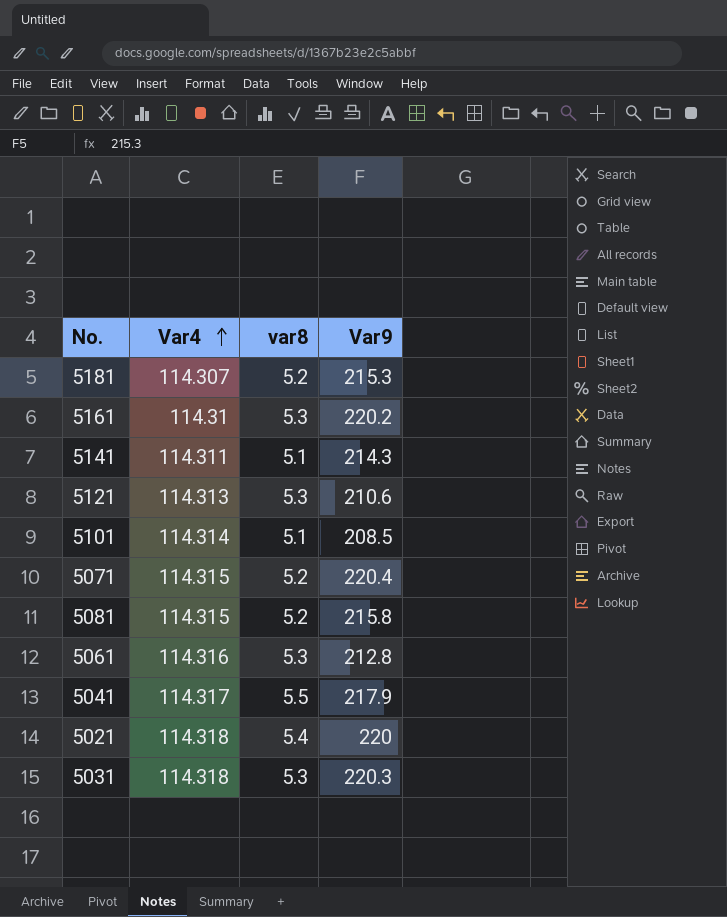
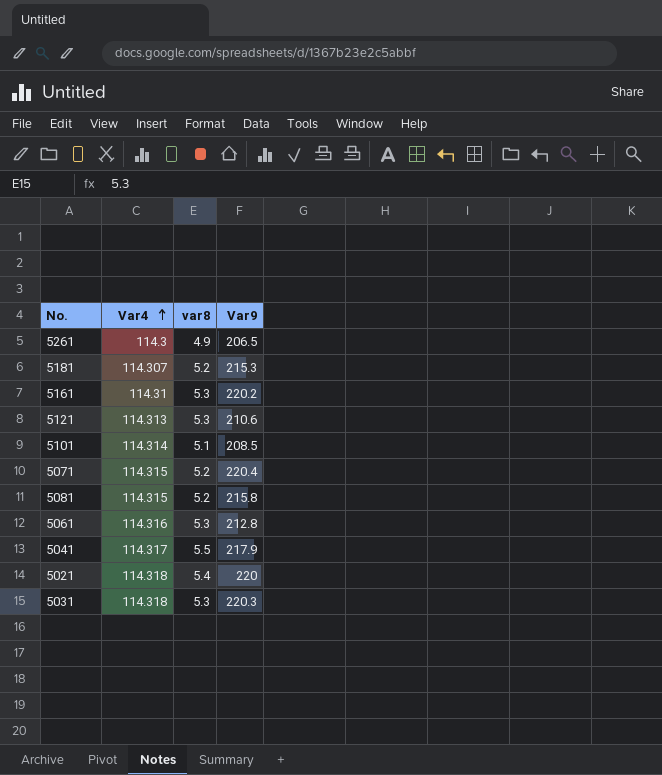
row 5141: 114.311 | 5.1 | 214.3 -> none
row 5261: none -> 114.3 | 4.9 | 206.5

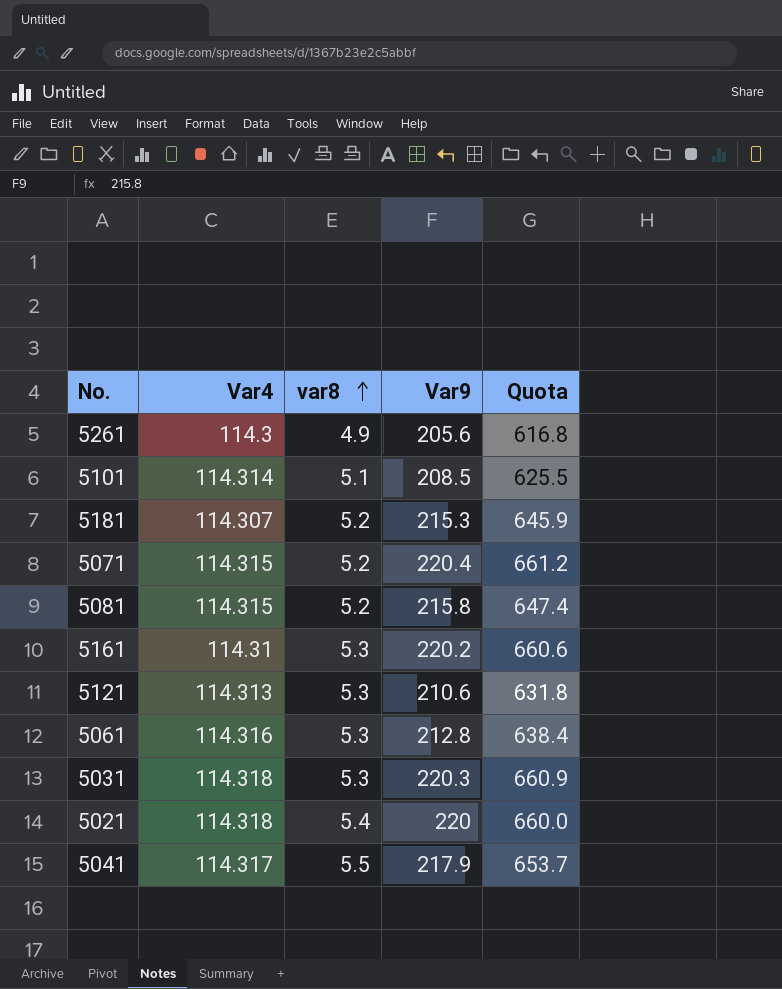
row order: Var4 ascending -> var8 ascending
column Quota | formula: none -> [Var9] * 3
5261 | Var9: 206.5 -> 205.6

